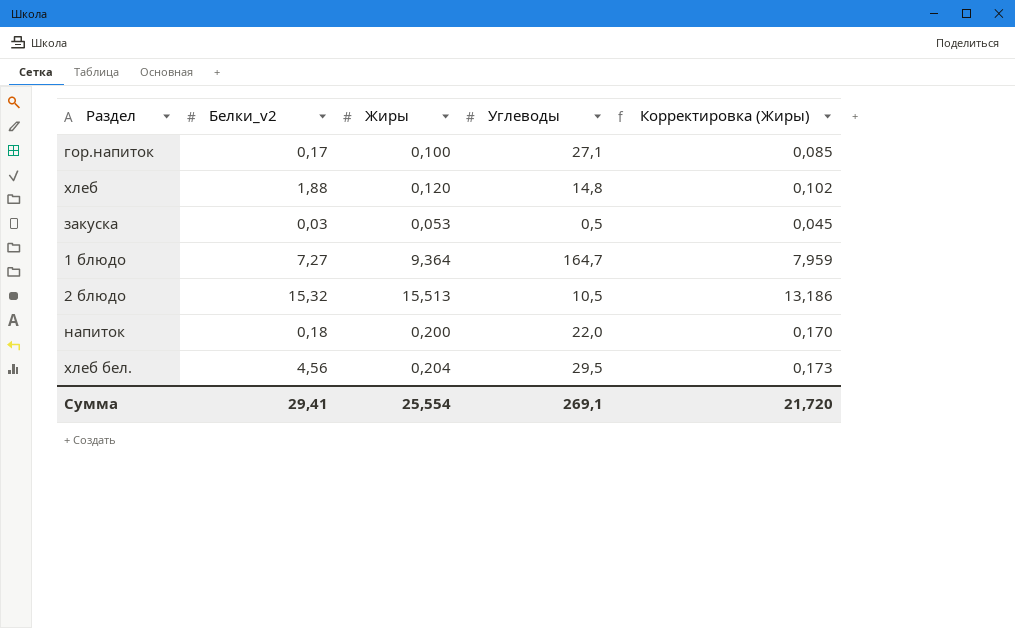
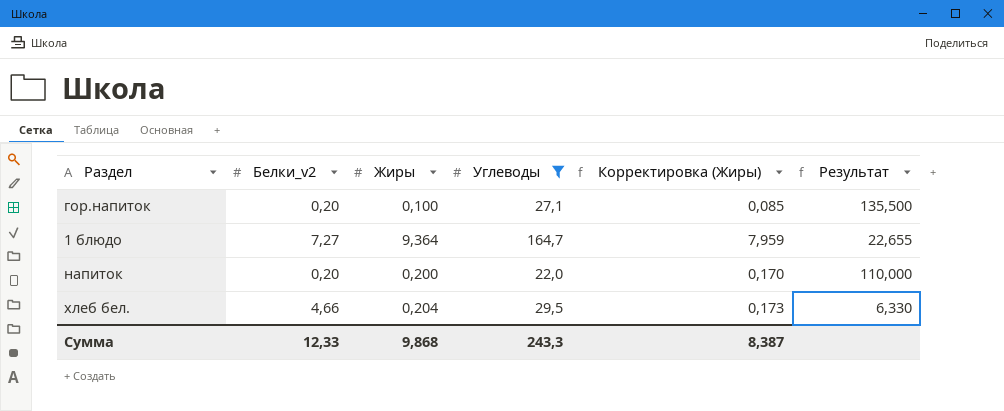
filter: none -> Углеводы >= 22,0
column Результат | formula: none -> [Углеводы] / [Белки_v2]
гор.напиток | Белки_v2: 0,17 -> 0,20
напиток | Белки_v2: 0,18 -> 0,20
хлеб бел. | Белки_v2: 4,56 -> 4,66
Сумма | Белки_v2: 29,41 -> 12,33
Сумма | Жиры: 25,554 -> 9,868
Сумма | Углеводы: 269,1 -> 243,3
Сумма | Корректировка (Жиры): 21,720 -> 8,387

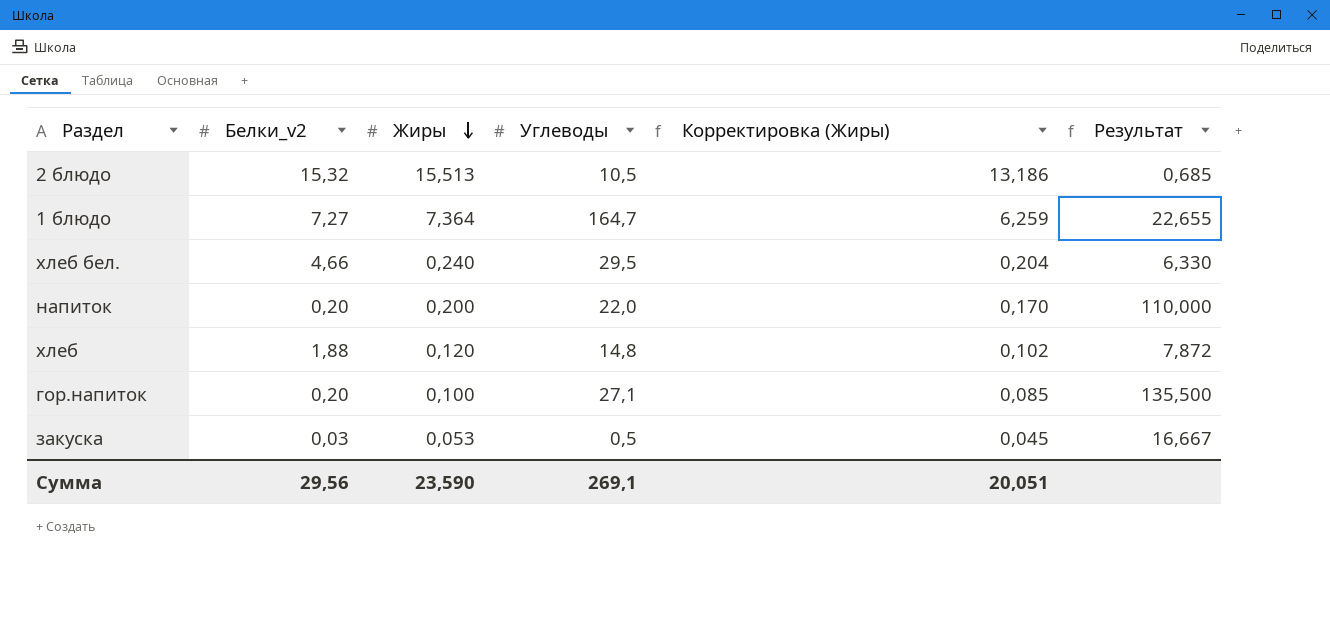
filter: Углеводы >= 22,0 -> none
row order: none -> Жиры descending
1 блюдо | Жиры: 9,364 -> 7,364
1 блюдо | Корректировка (Жиры): 7,959 -> 6,259
хлеб бел. | Жиры: 0,204 -> 0,240
хлеб бел. | Корректировка (Жиры): 0,173 -> 0,204
Сумма | Белки_v2: 12,33 -> 29,56
Сумма | Жиры: 9,868 -> 23,590
Сумма | Углеводы: 243,3 -> 269,1
Сумма | Корректировка (Жиры): 8,387 -> 20,051

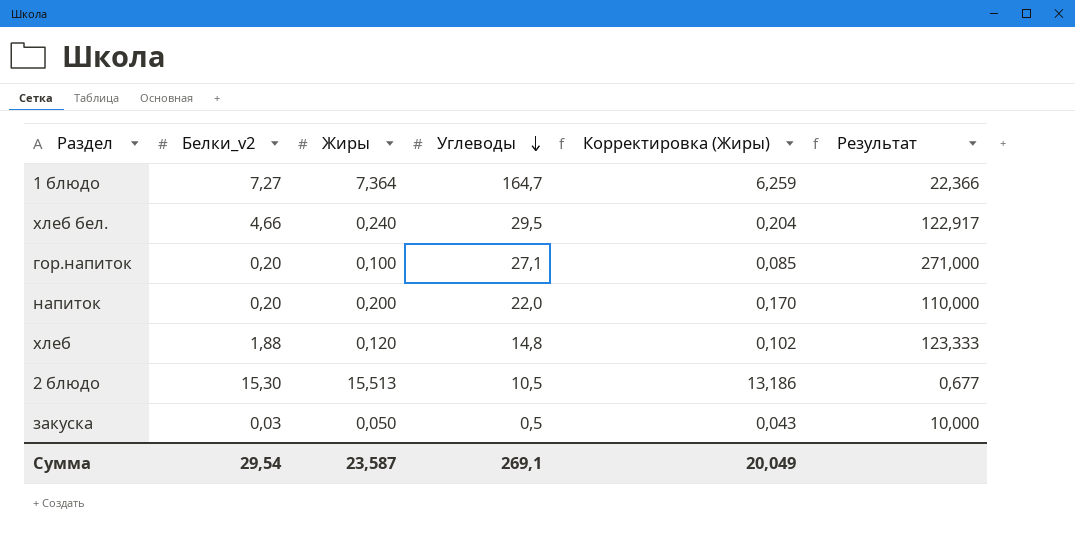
row order: Жиры descending -> Углеводы descending
column Результат | formula: [Углеводы] / [Белки_v2] -> [Углеводы] / [Жиры]
2 блюдо | Белки_v2: 15,32 -> 15,30
закуска | Жиры: 0,053 -> 0,050
закуска | Корректировка (Жиры): 0,045 -> 0,043
Сумма | Белки_v2: 29,56 -> 29,54
Сумма | Жиры: 23,590 -> 23,587
Сумма | Корректировка (Жиры): 20,051 -> 20,049

